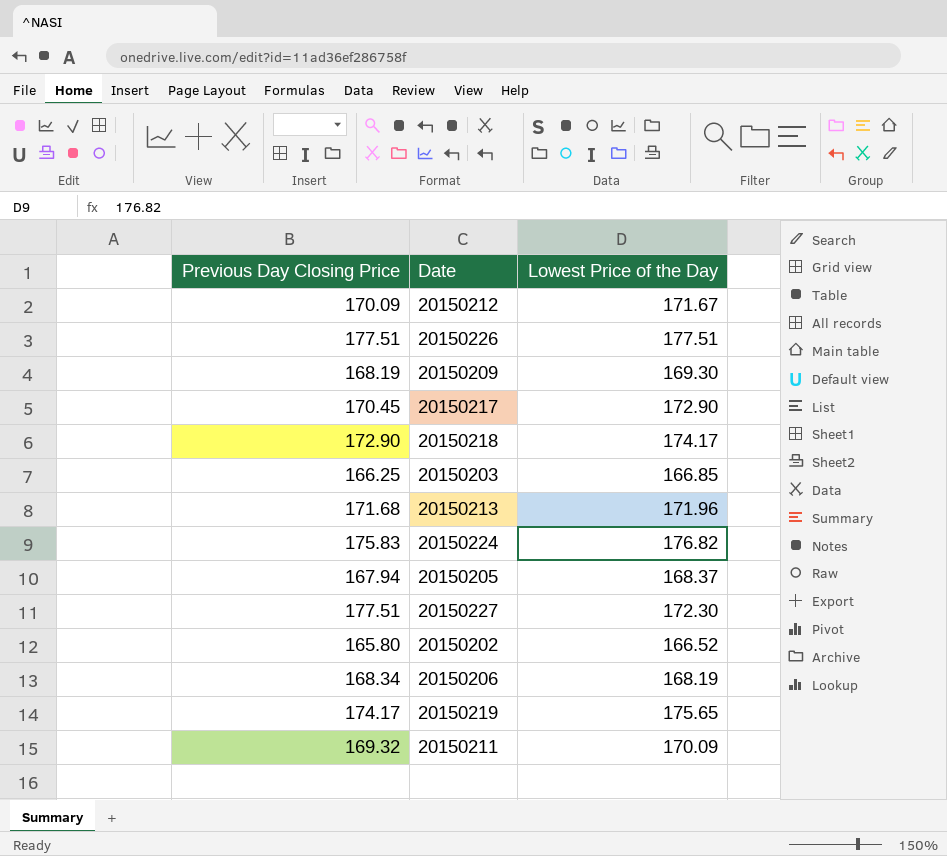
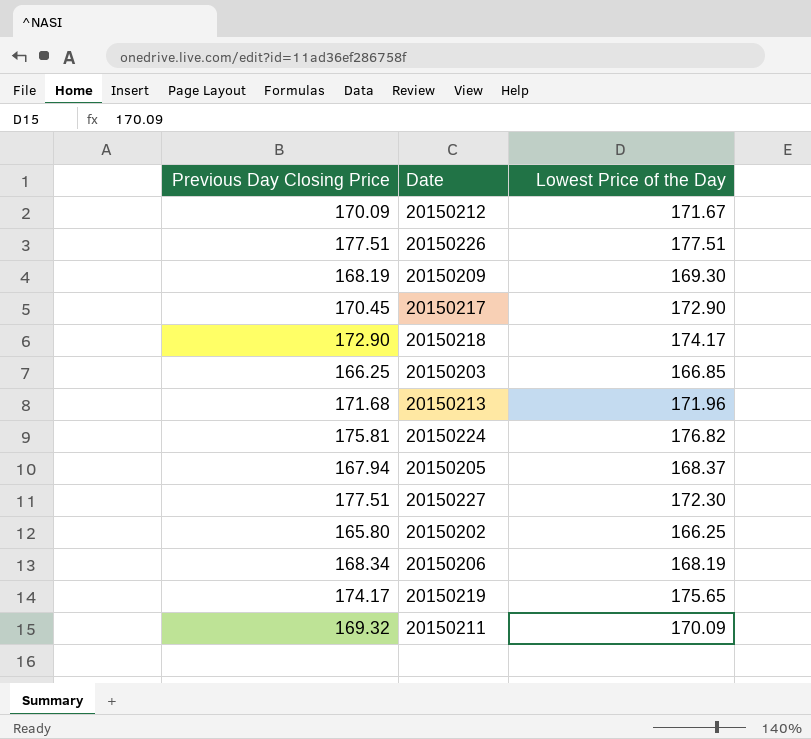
20150224 | Previous Day Closing Price: 175.83 -> 175.81
20150202 | Lowest Price of the Day: 166.52 -> 166.25

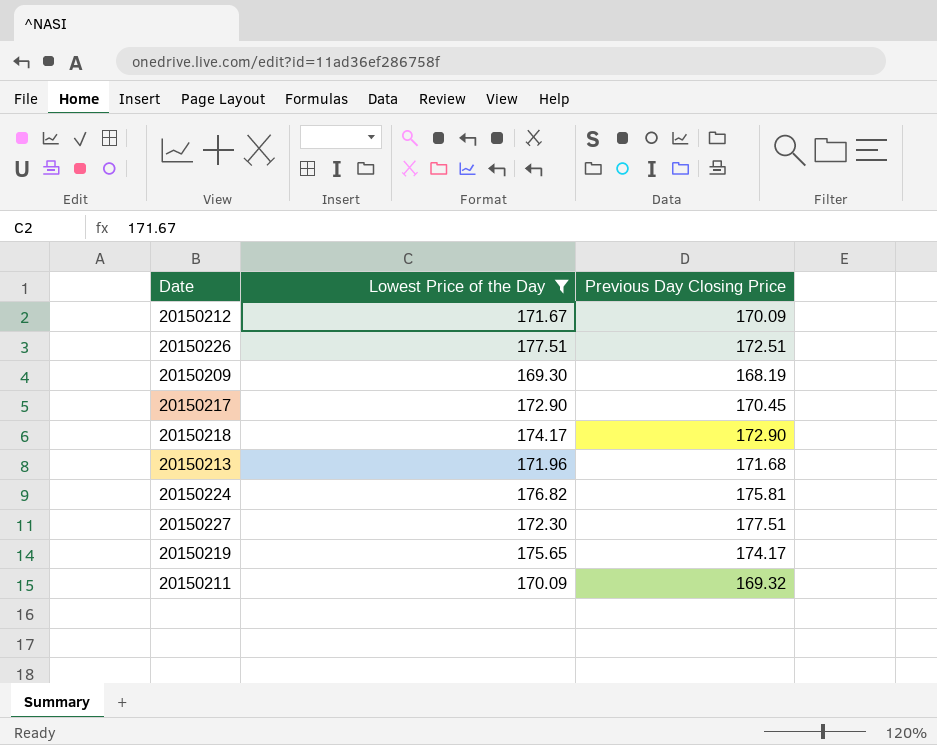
filter: none -> Lowest Price of the Day >= 169.30
column Previous Day Closing Price | position: 1 -> 3
20150226 | Previous Day Closing Price: 177.51 -> 172.51

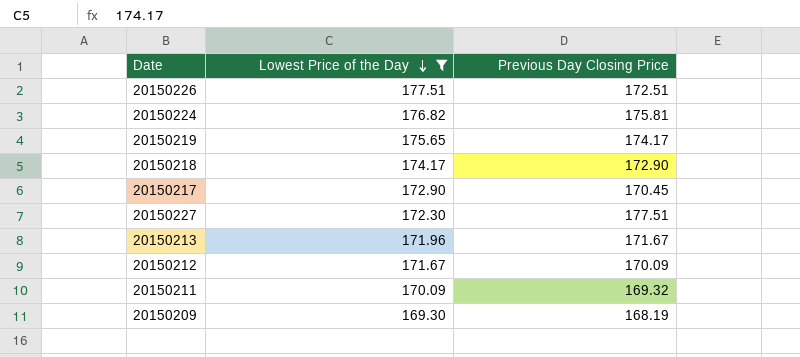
row order: none -> Lowest Price of the Day descending
20150213 | Previous Day Closing Price: 171.68 -> 171.67

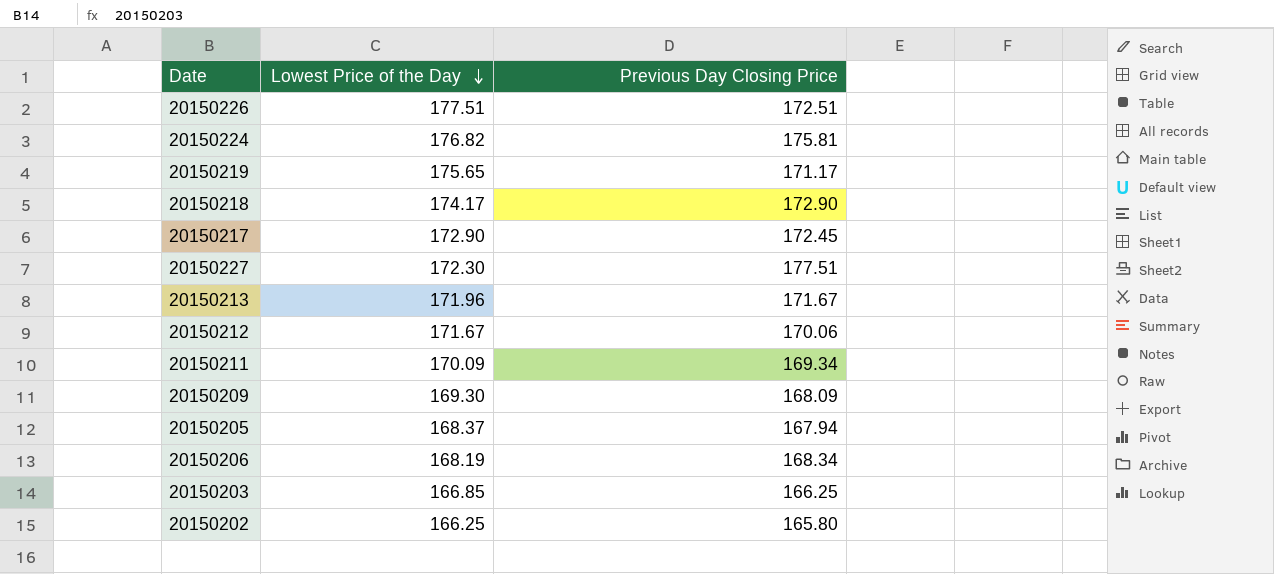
filter: Lowest Price of the Day >= 169.30 -> none
20150219 | Previous Day Closing Price: 174.17 -> 171.17
20150217 | Previous Day Closing Price: 170.45 -> 172.45
20150212 | Previous Day Closing Price: 170.09 -> 170.06
20150211 | Previous Day Closing Price: 169.32 -> 169.34
20150209 | Previous Day Closing Price: 168.19 -> 168.09

